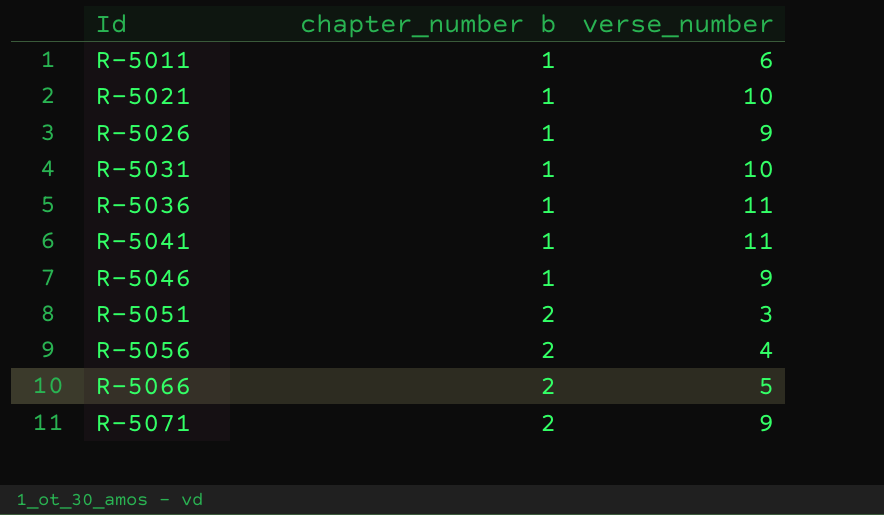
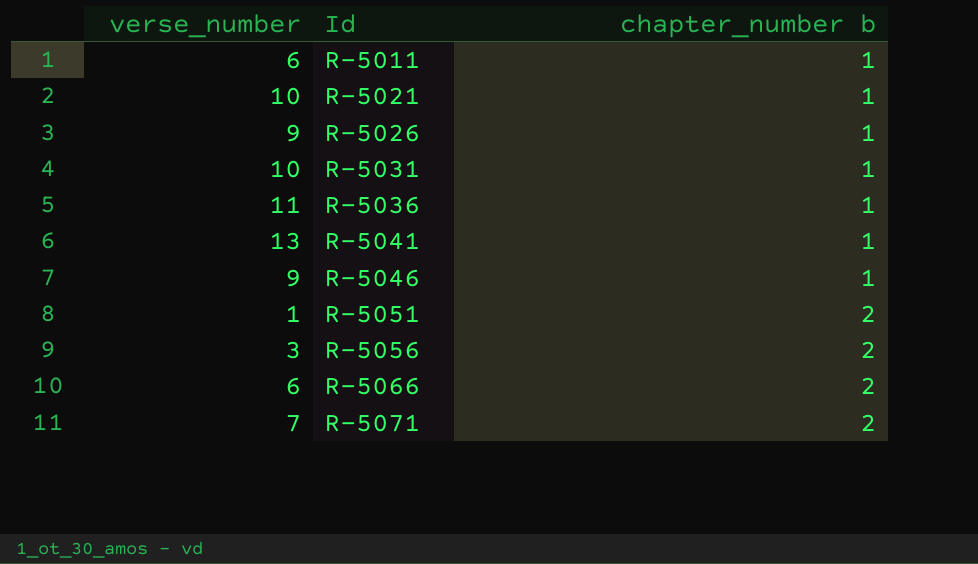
column verse_number | position: 3 -> 1
R-5041 | verse_number: 11 -> 13
R-5051 | verse_number: 3 -> 1
R-5056 | verse_number: 4 -> 3
R-5066 | verse_number: 5 -> 6
R-5071 | verse_number: 9 -> 7

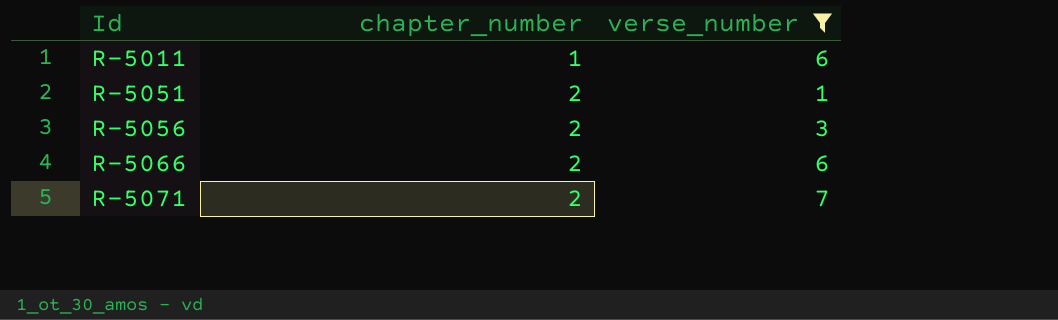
filter: none -> verse_number <= 7
column name: chapter_number b -> chapter_number
column verse_number | position: 1 -> 3

